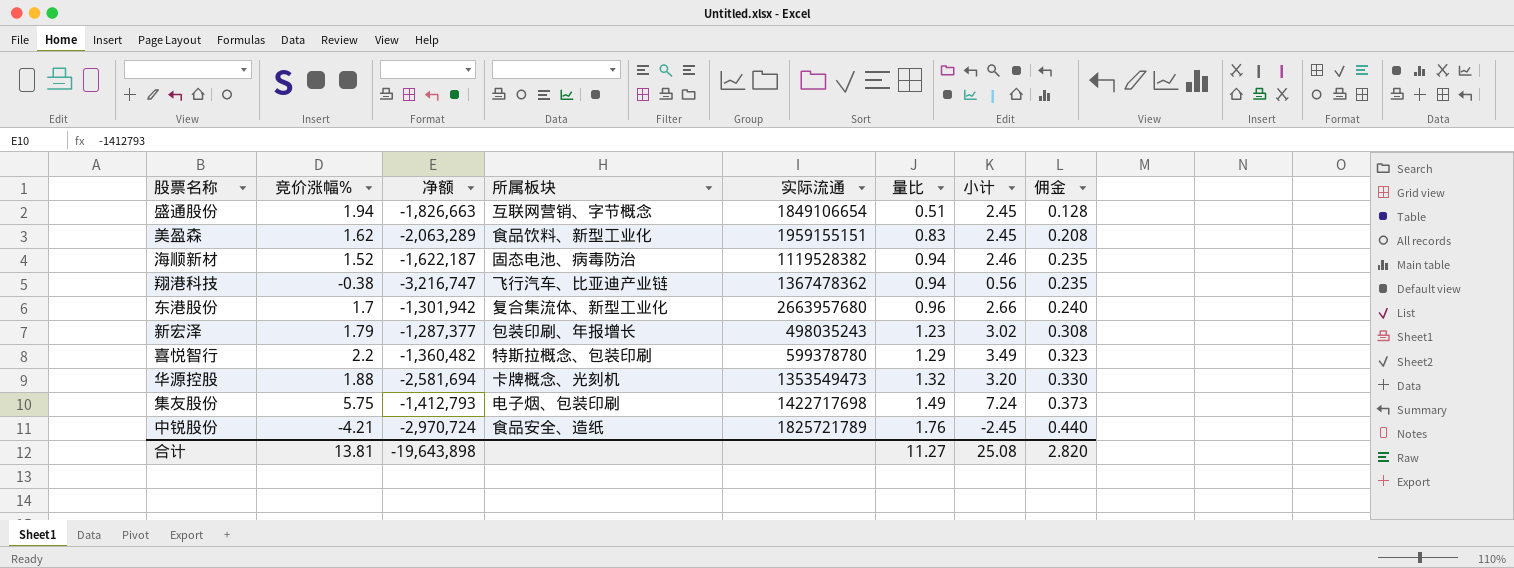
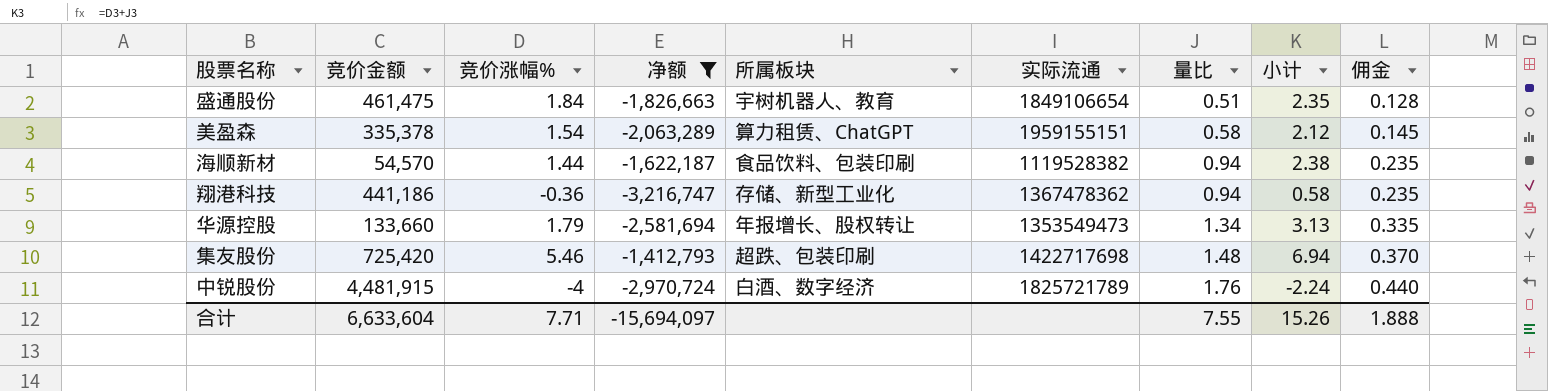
filter: none -> 净额 <= -1,412,793
column 竞价金额 | position: none -> 2
盛通股份 | 竞价涨幅%: 1.94 -> 1.84
盛通股份 | 所属板块: 互联网营销、字节概念 -> 宇树机器人、教育
盛通股份 | 小计: 2.45 -> 2.35
美盈森 | 竞价涨幅%: 1.62 -> 1.54
美盈森 | 所属板块: 食品饮料、新型工业化 -> 算力租赁、ChatGPT
美盈森 | 量比: 0.83 -> 0.58
美盈森 | 小计: 2.45 -> 2.12
美盈森 | 佣金: 0.208 -> 0.145
海顺新材 | 竞价涨幅%: 1.52 -> 1.44
海顺新材 | 所属板块: 固态电池、病毒防治 -> 食品饮料、包装印刷
海顺新材 | 小计: 2.46 -> 2.38
翔港科技 | 竞价涨幅%: -0.38 -> -0.36
翔港科技 | 所属板块: 飞行汽车、比亚迪产业链 -> 存储、新型工业化
翔港科技 | 小计: 0.56 -> 0.58
华源控股 | 竞价涨幅%: 1.88 -> 1.79
华源控股 | 所属板块: 卡牌概念、光刻机 -> 年报增长、股权转让
华源控股 | 量比: 1.32 -> 1.34
华源控股 | 小计: 3.20 -> 3.13
华源控股 | 佣金: 0.330 -> 0.335
集友股份 | 竞价涨幅%: 5.75 -> 5.46
集友股份 | 所属板块: 电子烟、包装印刷 -> 超跌、包装印刷
集友股份 | 量比: 1.49 -> 1.48
集友股份 | 小计: 7.24 -> 6.94
集友股份 | 佣金: 0.373 -> 0.370
中锐股份 | 竞价涨幅%: -4.21 -> -4
中锐股份 | 所属板块: 食品安全、造纸 -> 白酒、数字经济
中锐股份 | 小计: -2.45 -> -2.24
合计 | 竞价涨幅%: 13.81 -> 7.71
合计 | 净额: -19,643,898 -> -15,694,097
合计 | 量比: 11.27 -> 7.55
合计 | 小计: 25.08 -> 15.26
合计 | 佣金: 2.820 -> 1.888

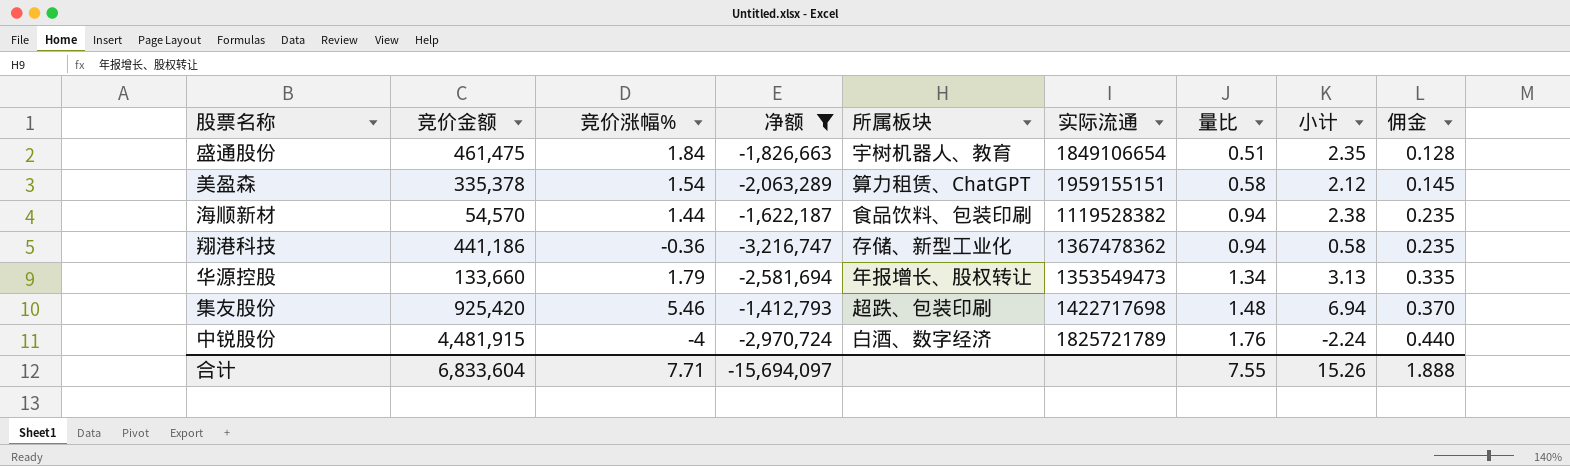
集友股份 | 竞价金额: 725,420 -> 925,420
合计 | 竞价金额: 6,633,604 -> 6,833,604

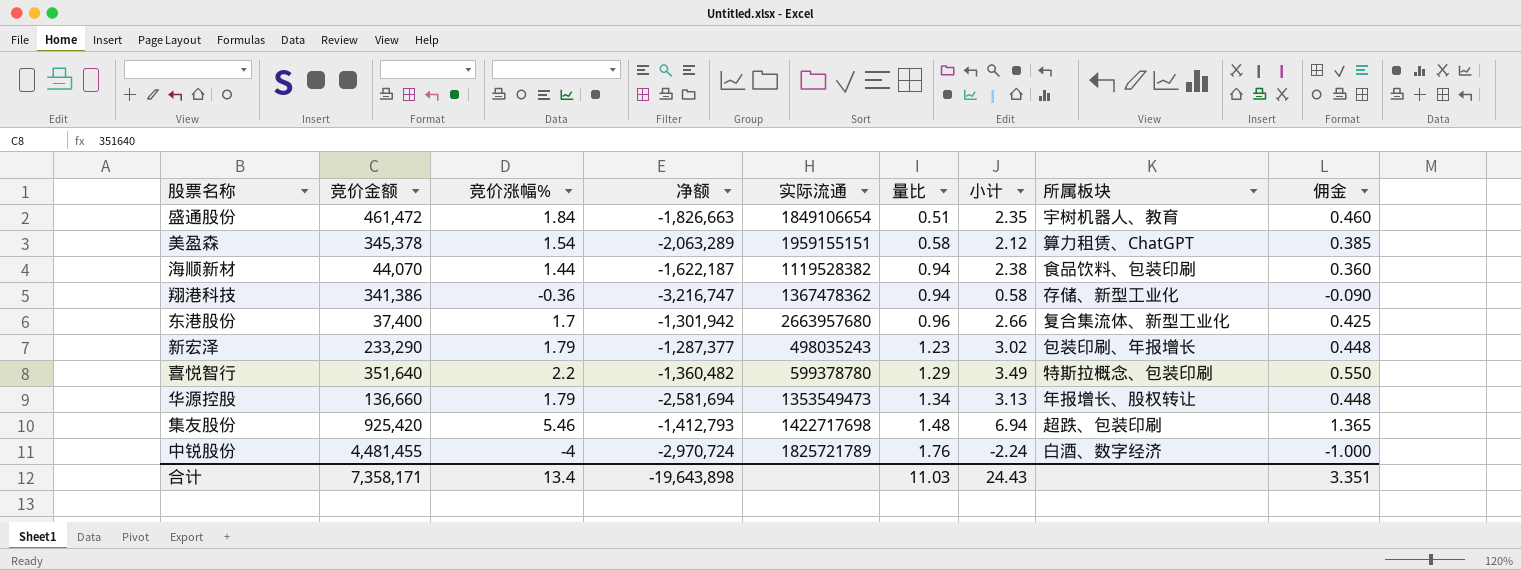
filter: 净额 <= -1,412,793 -> none
column 所属板块 | position: 5 -> 8
column 佣金 | formula: [量比] * 0.25 -> [竞价涨幅%] * 0.25
盛通股份 | 竞价金额: 461,475 -> 461,472
美盈森 | 竞价金额: 335,378 -> 345,378
海顺新材 | 竞价金额: 54,570 -> 44,070
翔港科技 | 竞价金额: 441,186 -> 341,386
华源控股 | 竞价金额: 133,660 -> 136,660
中锐股份 | 竞价金额: 4,481,915 -> 4,481,455
合计 | 竞价金额: 6,833,604 -> 7,358,171
合计 | 竞价涨幅%: 7.71 -> 13.4
合计 | 净额: -15,694,097 -> -19,643,898
合计 | 量比: 7.55 -> 11.03
合计 | 小计: 15.26 -> 24.43
合计 | 佣金: 1.888 -> 3.351

